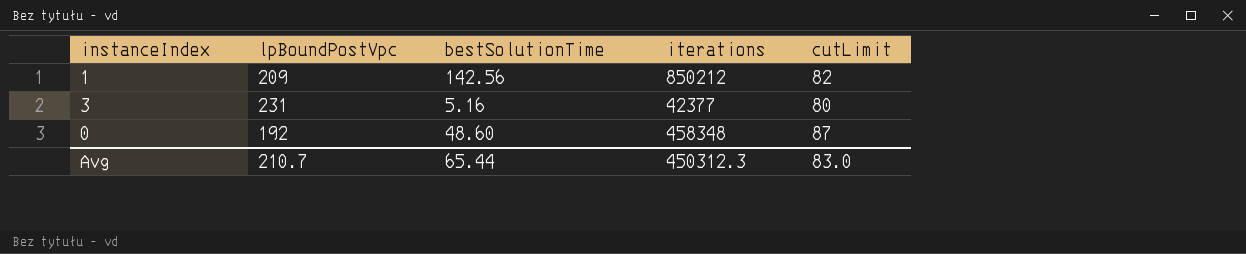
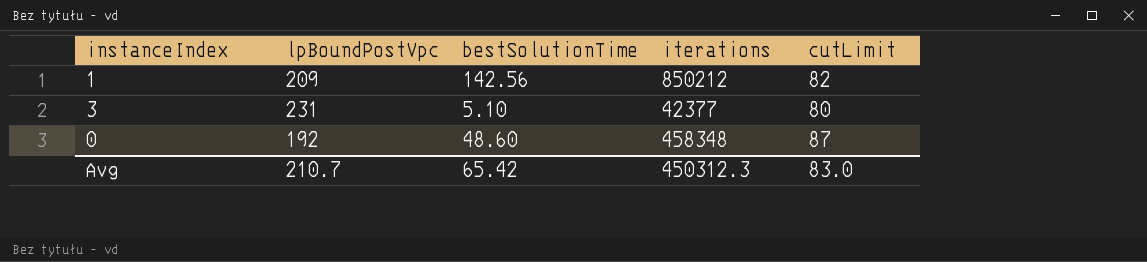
3 | bestSolutionTime: 5.16 -> 5.10
Avg | bestSolutionTime: 65.44 -> 65.42

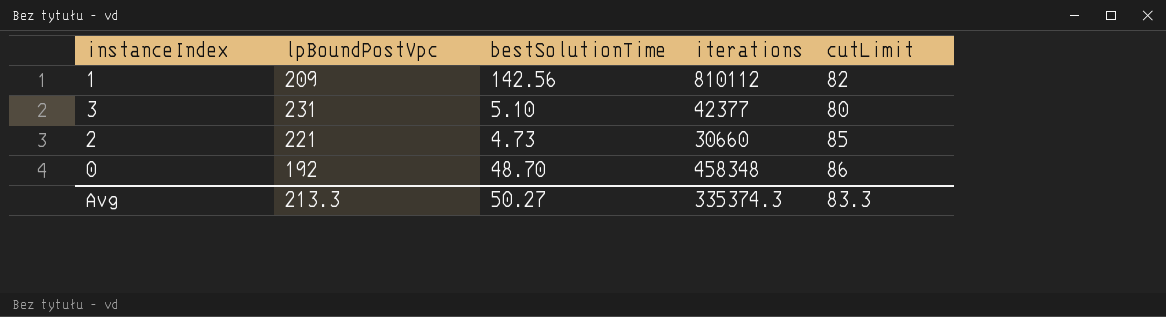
1 | iterations: 850212 -> 810112
row 2: none -> 221 | 4.73 | 30660 | 85
0 | bestSolutionTime: 48.60 -> 48.70
0 | cutLimit: 87 -> 86
Avg | lpBoundPostVpc: 210.7 -> 213.3
Avg | bestSolutionTime: 65.42 -> 50.27
Avg | iterations: 450312.3 -> 335374.3
Avg | cutLimit: 83.0 -> 83.3

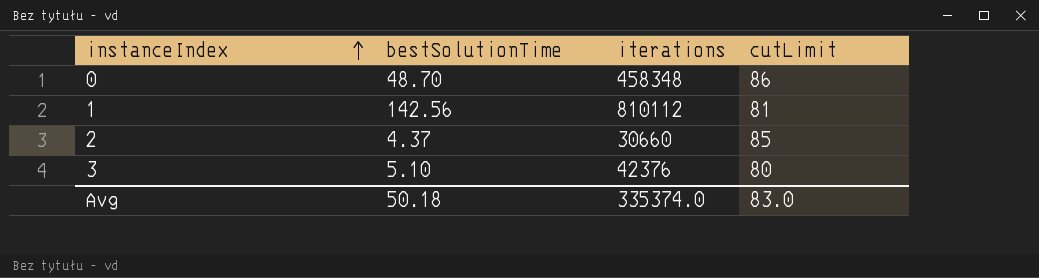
row order: none -> instanceIndex ascending
column lpBoundPostVpc | position: 2 -> none
1 | cutLimit: 82 -> 81
2 | bestSolutionTime: 4.73 -> 4.37
3 | iterations: 42377 -> 42376
Avg | bestSolutionTime: 50.27 -> 50.18
Avg | iterations: 335374.3 -> 335374.0
Avg | cutLimit: 83.3 -> 83.0

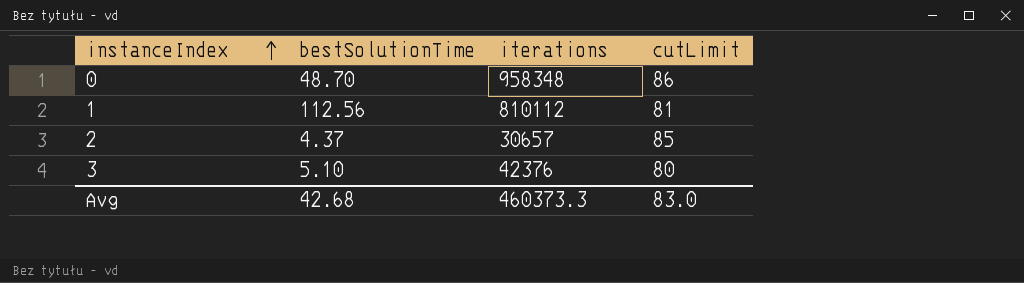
0 | iterations: 458348 -> 958348
1 | bestSolutionTime: 142.56 -> 112.56
2 | iterations: 30660 -> 30657
Avg | bestSolutionTime: 50.18 -> 42.68
Avg | iterations: 335374.0 -> 460373.3

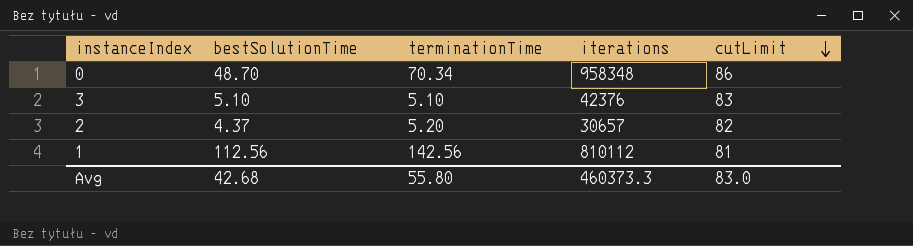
row order: instanceIndex ascending -> cutLimit descending
column terminationTime | position: none -> 3
3 | cutLimit: 80 -> 83
2 | cutLimit: 85 -> 82

